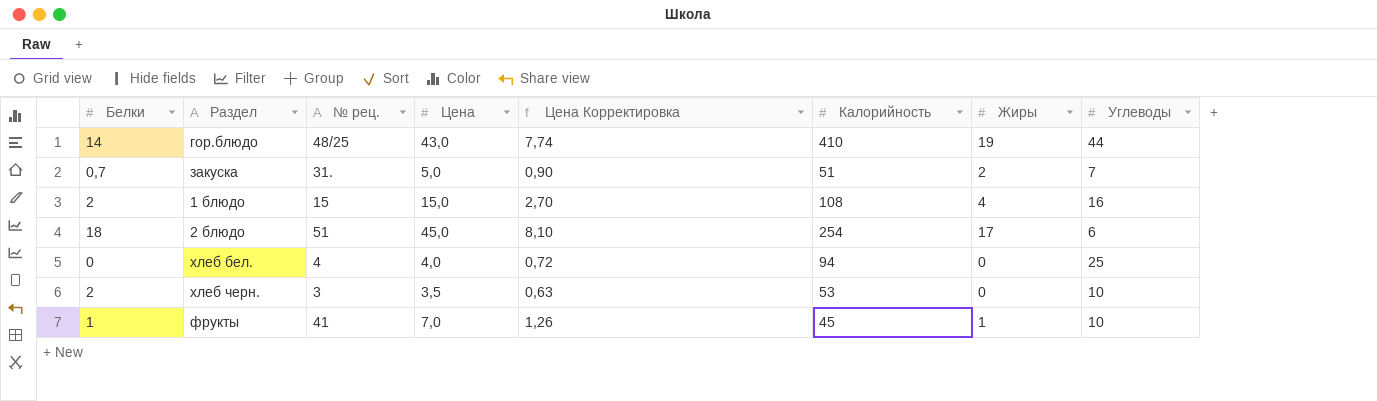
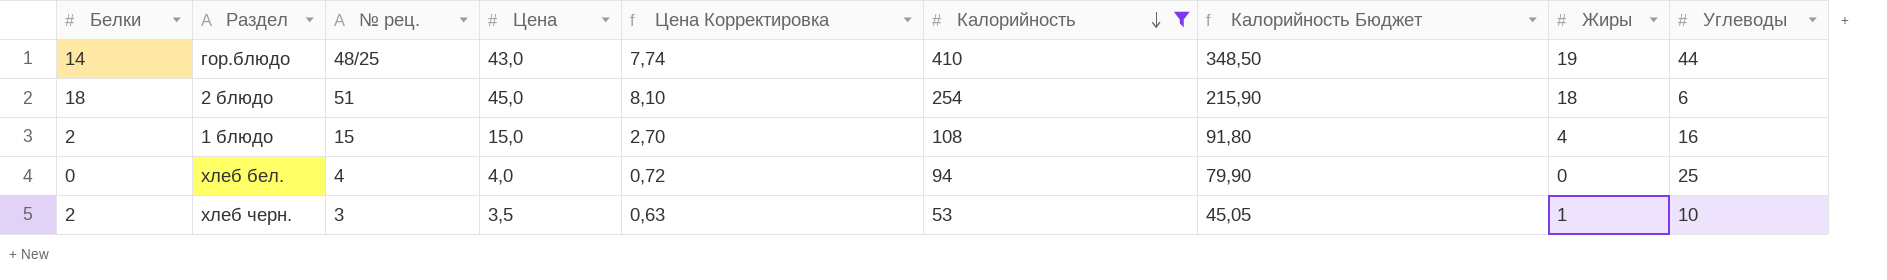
filter: none -> Калорийность >= 53
row order: none -> Калорийность descending
column Калорийность Бюджет | formula: none -> [Калорийность] * 0,85
2 блюдо | Жиры: 17 -> 18
хлеб черн. | Жиры: 0 -> 1

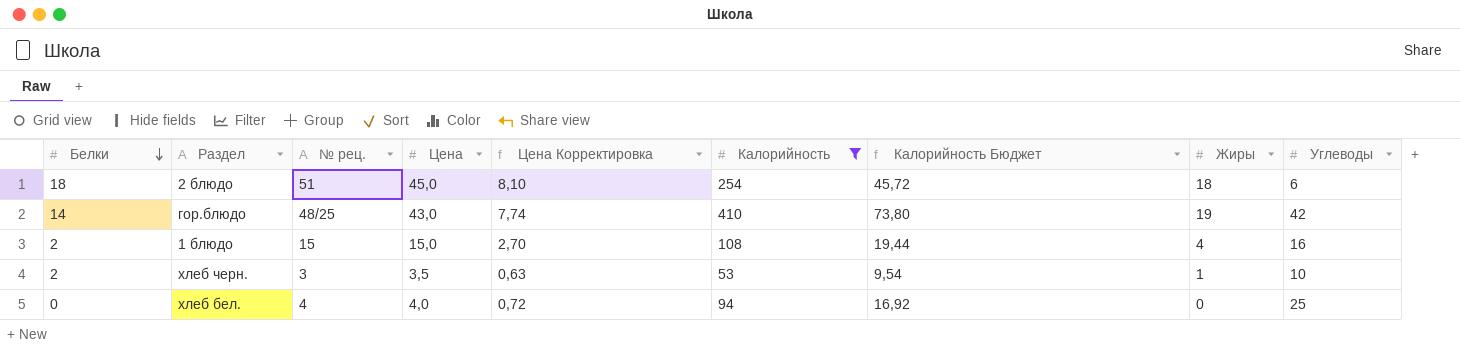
row order: Калорийность descending -> Белки descending
column Калорийность Бюджет | formula: [Калорийность] * 0,85 -> [Калорийность] * 0,18
гор.блюдо | Углеводы: 44 -> 42

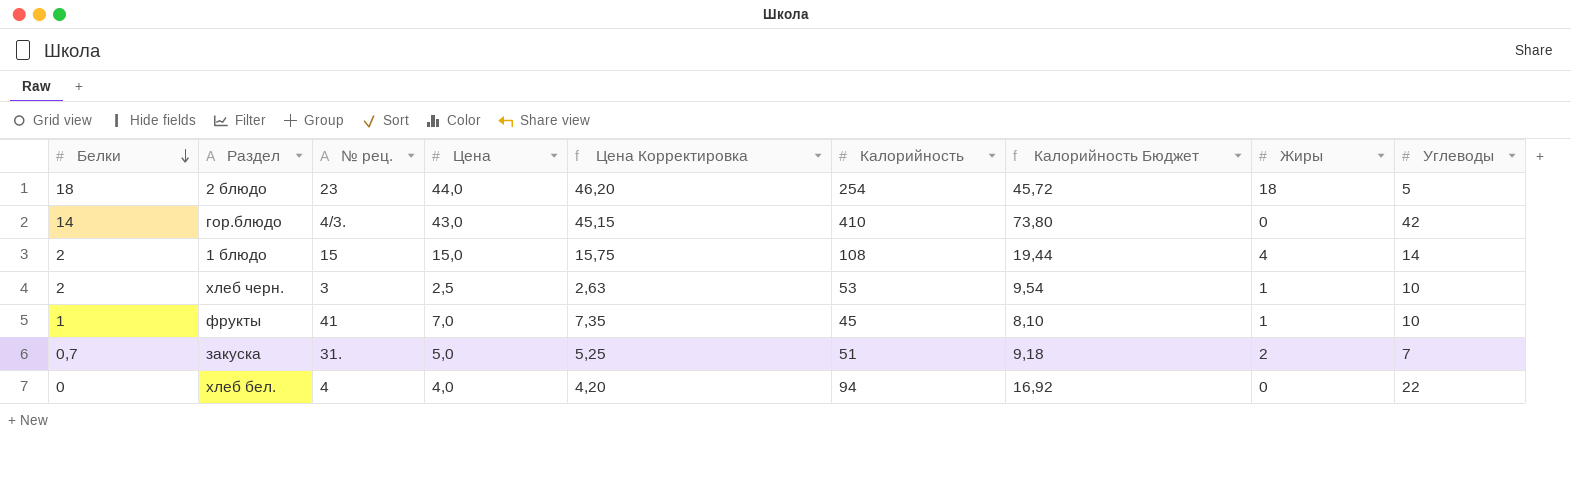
filter: Калорийность >= 53 -> none
column Цена Корректировка | formula: [Цена] * 0,18 -> [Цена] * 1,05
2 блюдо | № рец.: 51 -> 23
2 блюдо | Цена: 45,0 -> 44,0
2 блюдо | Углеводы: 6 -> 5
гор.блюдо | № рец.: 48/25 -> 4/3.
гор.блюдо | Жиры: 19 -> 0
1 блюдо | Углеводы: 16 -> 14
хлеб черн. | Цена: 3,5 -> 2,5
хлеб бел. | Углеводы: 25 -> 22

